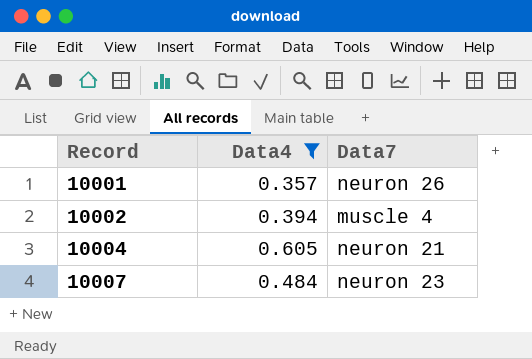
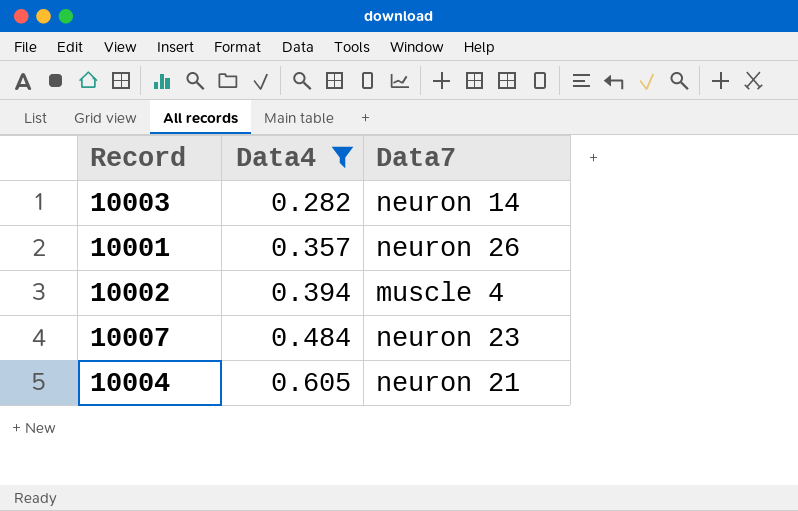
row order: Record ascending -> Data4 ascending
row 10003: none -> 0.282 | neuron 14

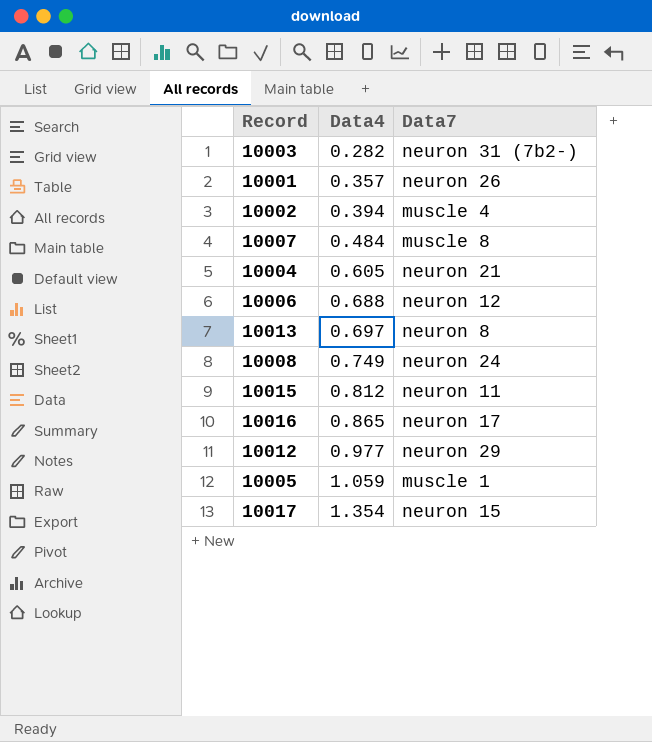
filter: Data4 <= 0.605 -> none
10003 | Data7: neuron 14 -> neuron 31 (7b2-)
10007 | Data7: neuron 23 -> muscle 8

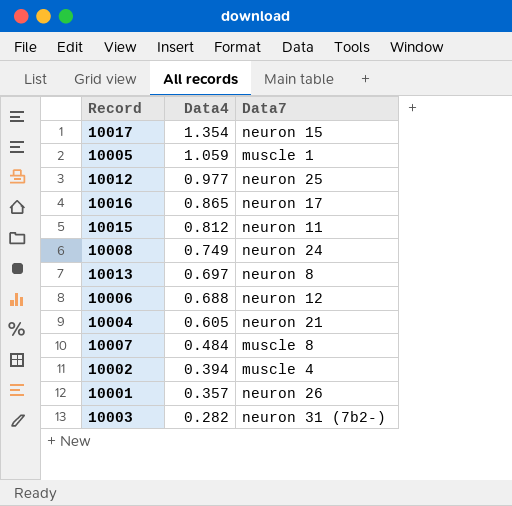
row order: Data4 ascending -> Data4 descending
10012 | Data7: neuron 29 -> neuron 25

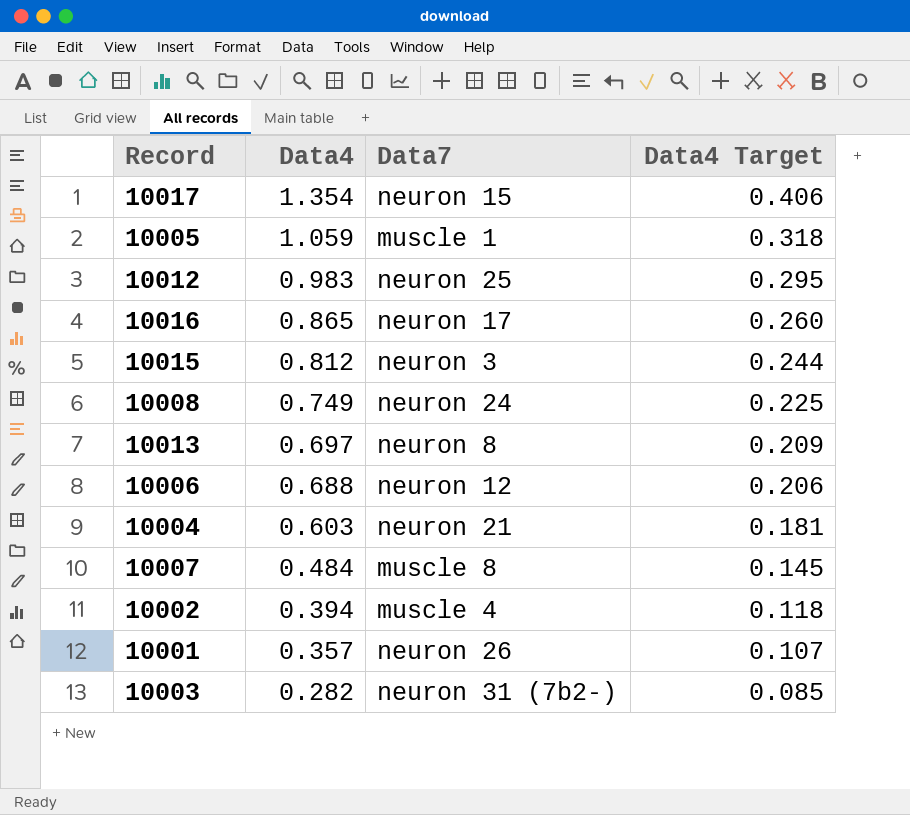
column Data4 Target | formula: none -> [Data4] * 0.3
10012 | Data4: 0.977 -> 0.983
10015 | Data7: neuron 11 -> neuron 3
10004 | Data4: 0.605 -> 0.603

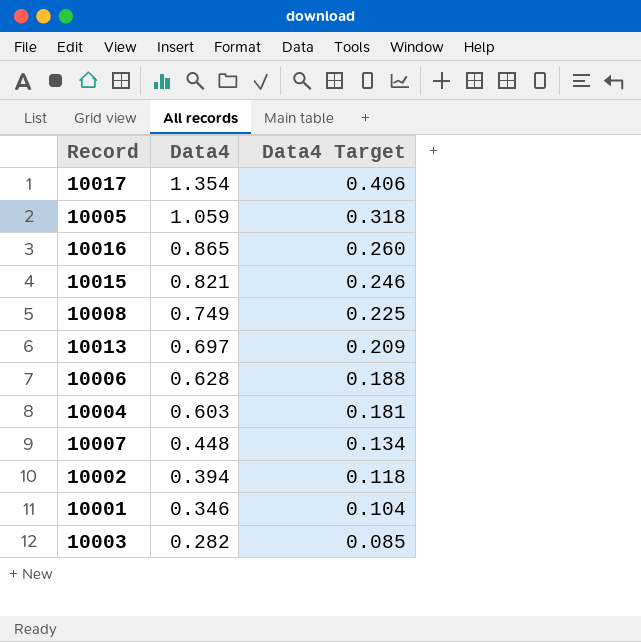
column Data7 | position: 3 -> none
row 10012: 0.983 | neuron 25 | 0.295 -> none
10015 | Data4: 0.812 -> 0.821
10015 | Data4 Target: 0.244 -> 0.246
10006 | Data4: 0.688 -> 0.628
10006 | Data4 Target: 0.206 -> 0.188
10007 | Data4: 0.484 -> 0.448
10007 | Data4 Target: 0.145 -> 0.134
10001 | Data4: 0.357 -> 0.346
10001 | Data4 Target: 0.107 -> 0.104

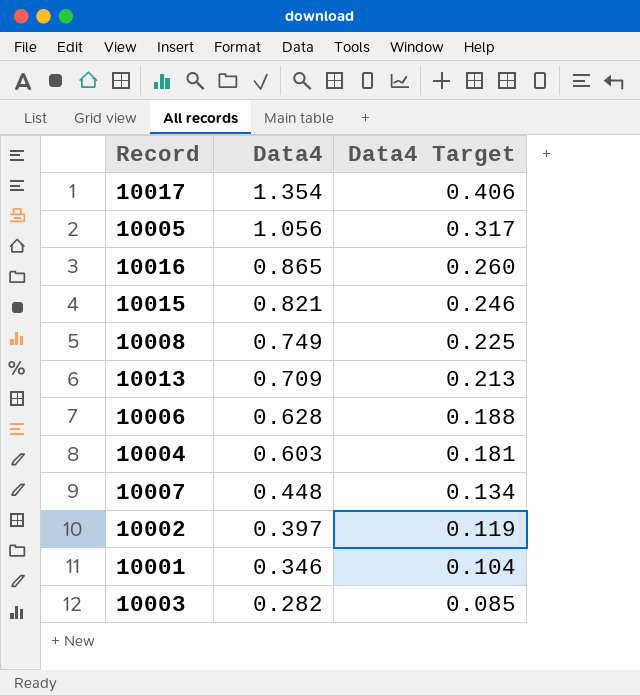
10005 | Data4: 1.059 -> 1.056
10005 | Data4 Target: 0.318 -> 0.317
10013 | Data4: 0.697 -> 0.709
10013 | Data4 Target: 0.209 -> 0.213
10002 | Data4: 0.394 -> 0.397
10002 | Data4 Target: 0.118 -> 0.119

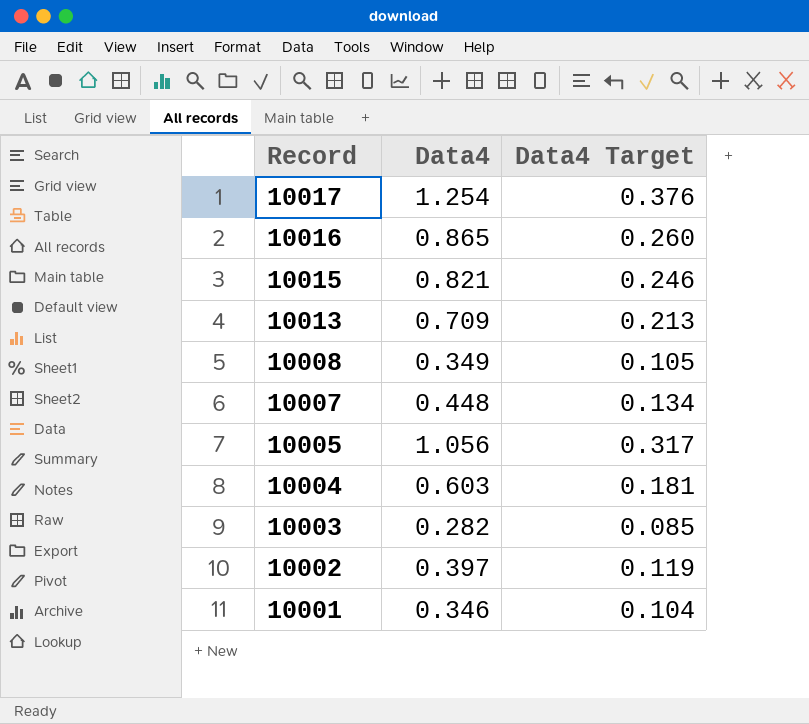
row order: Data4 descending -> Record descending
row 10006: 0.628 | 0.188 -> none
10017 | Data4: 1.354 -> 1.254
10017 | Data4 Target: 0.406 -> 0.376
10008 | Data4: 0.749 -> 0.349
10008 | Data4 Target: 0.225 -> 0.105

